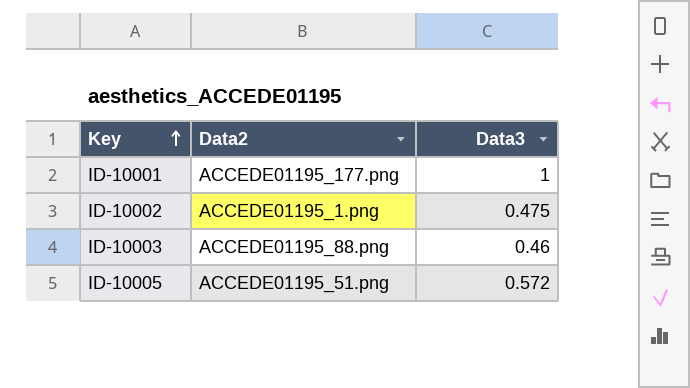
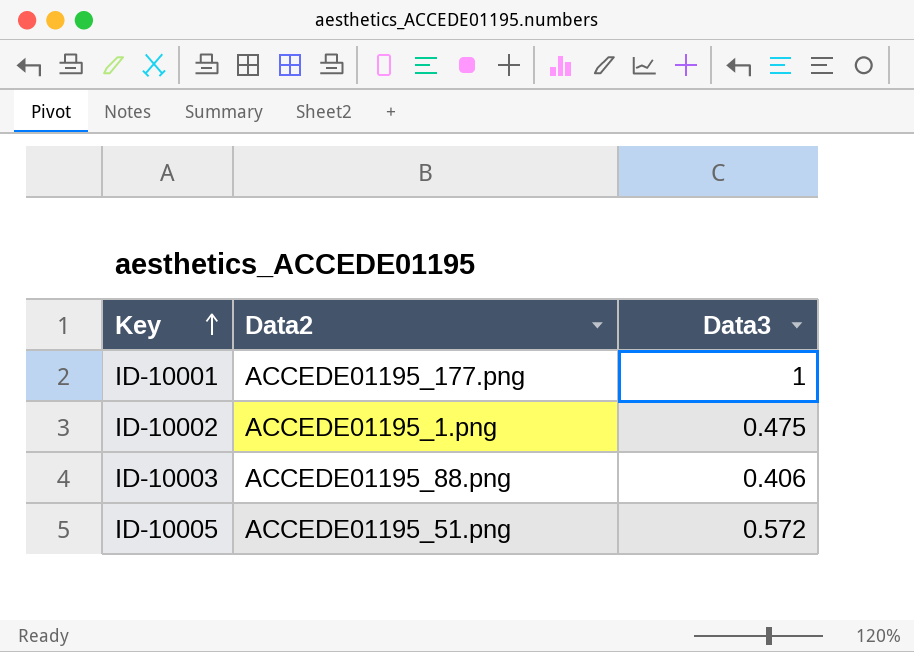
ID-10003 | Data3: 0.46 -> 0.406

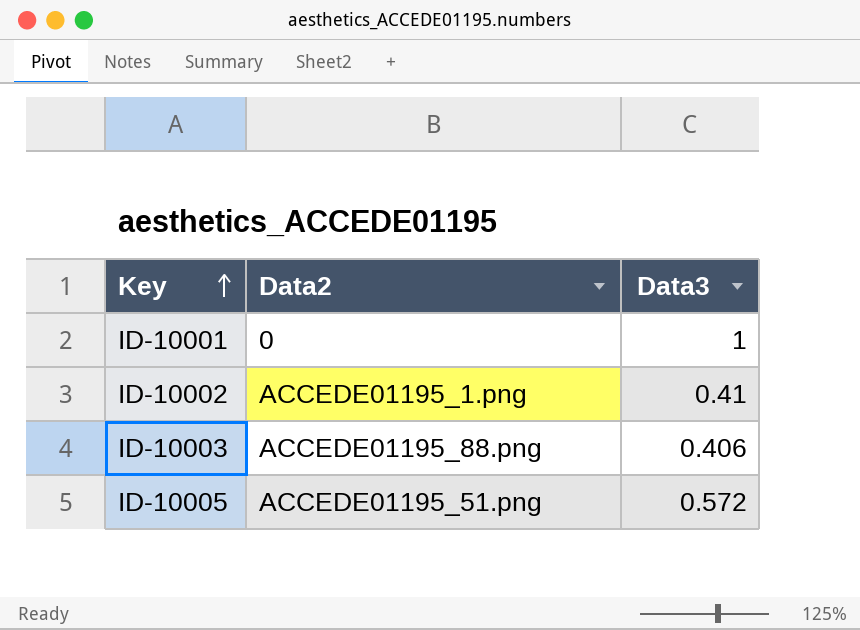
ID-10001 | Data2: ACCEDE01195_177.png -> 0
ID-10002 | Data3: 0.475 -> 0.41

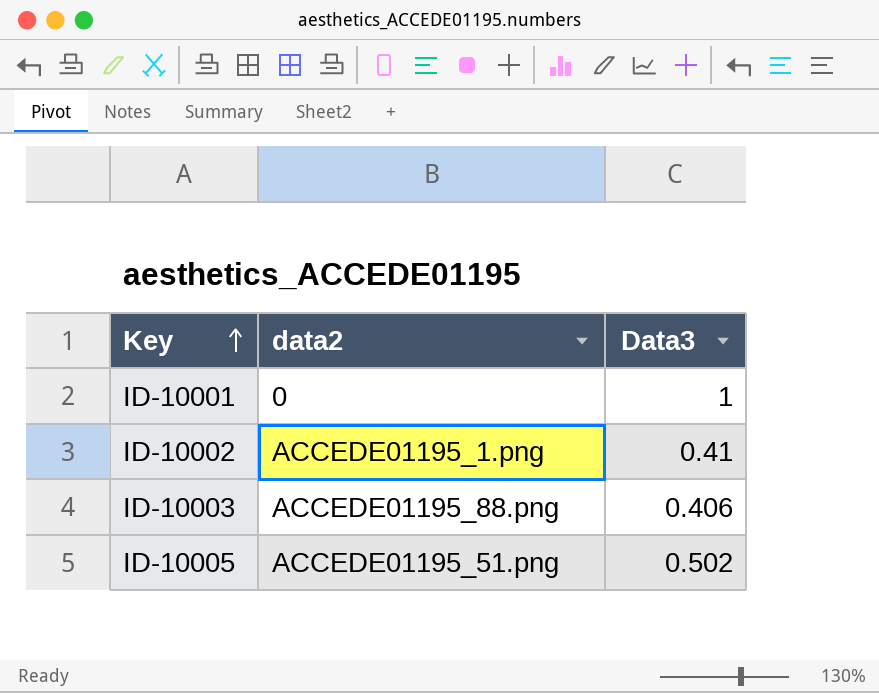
column name: Data2 -> data2
ID-10005 | Data3: 0.572 -> 0.502

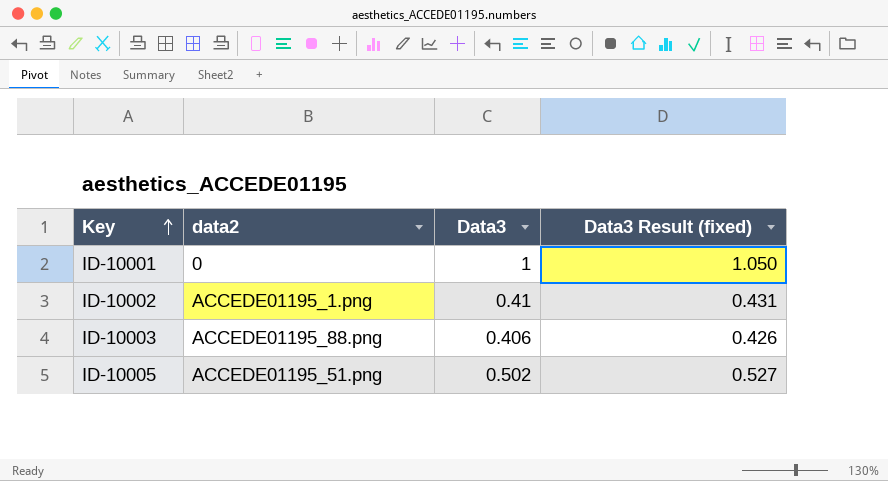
column Data3 Result (fixed) | formula: none -> [Data3] * 1.05

